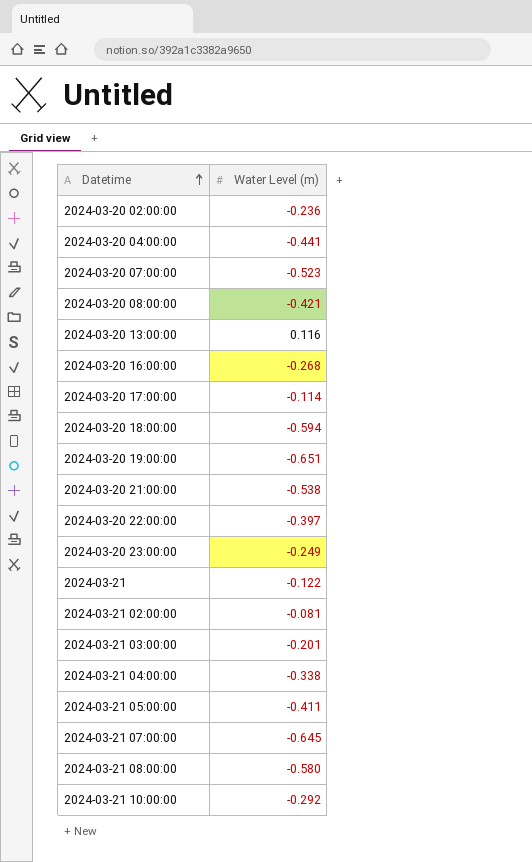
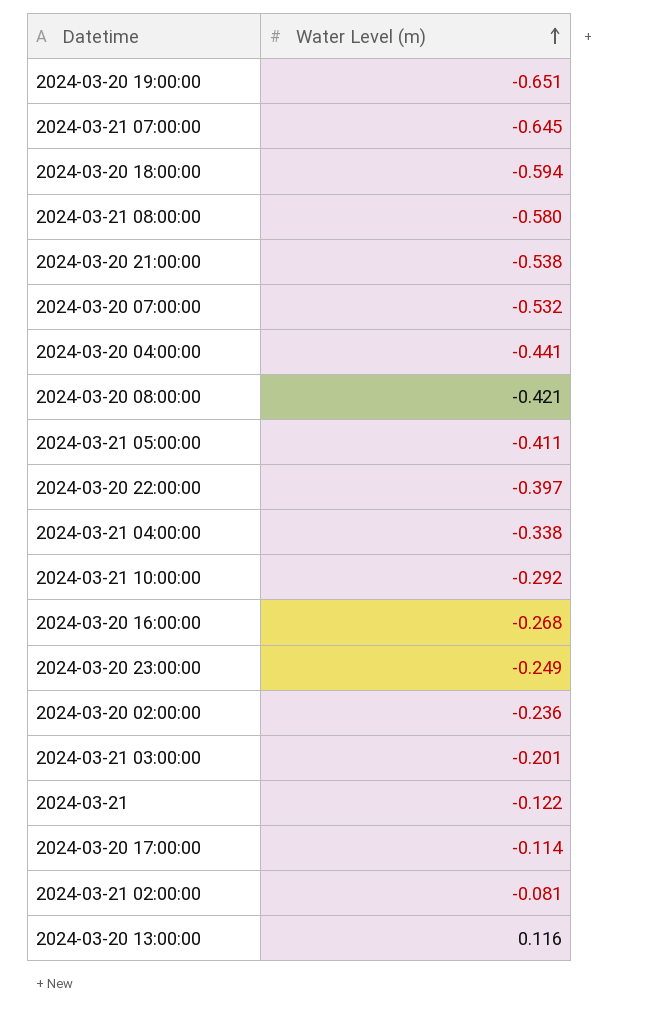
row order: Datetime ascending -> Water Level (m) ascending
2024-03-20 07:00:00 | Water Level (m): -0.523 -> -0.532

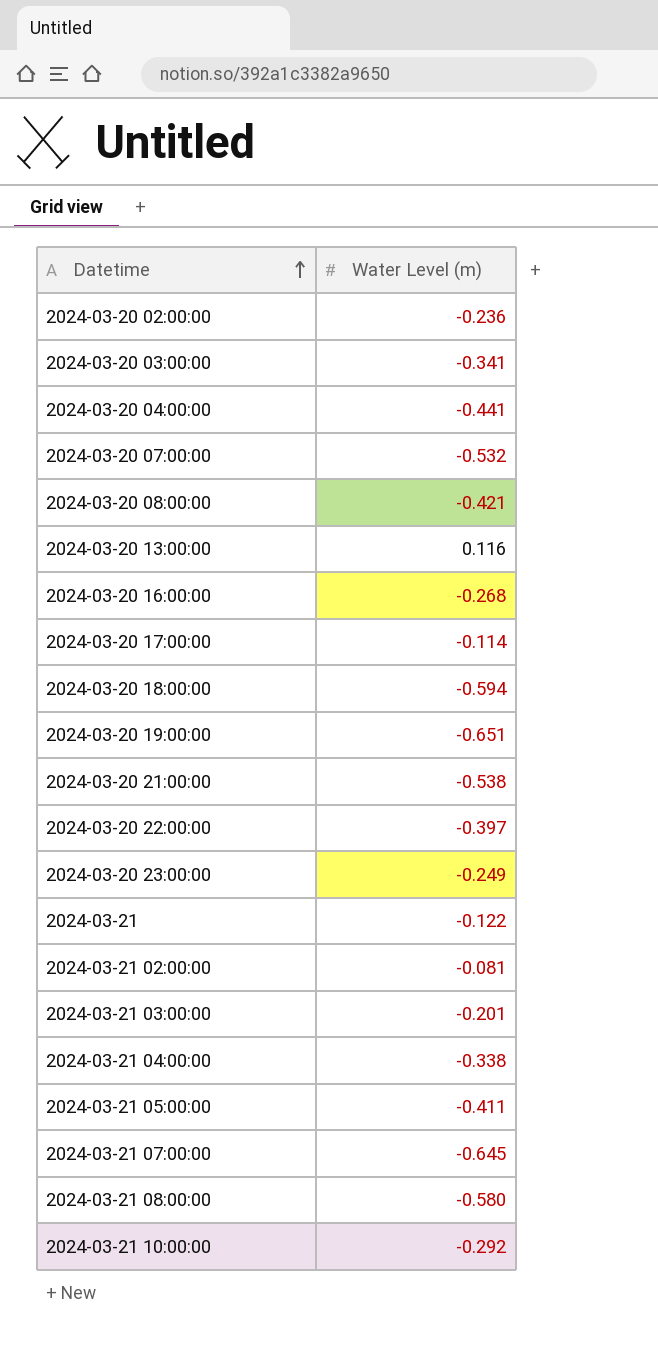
row order: Water Level (m) ascending -> Datetime ascending
row 2024-03-20 03:00:00: none -> -0.341

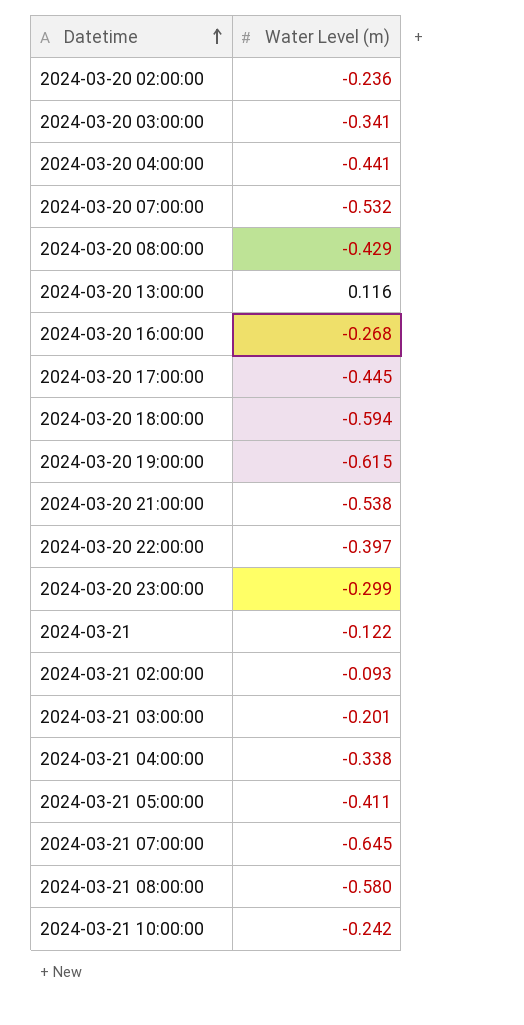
2024-03-20 08:00:00 | Water Level (m): -0.421 -> -0.429
2024-03-20 17:00:00 | Water Level (m): -0.114 -> -0.445
2024-03-20 19:00:00 | Water Level (m): -0.651 -> -0.615
2024-03-20 23:00:00 | Water Level (m): -0.249 -> -0.299
2024-03-21 02:00:00 | Water Level (m): -0.081 -> -0.093
2024-03-21 10:00:00 | Water Level (m): -0.292 -> -0.242

